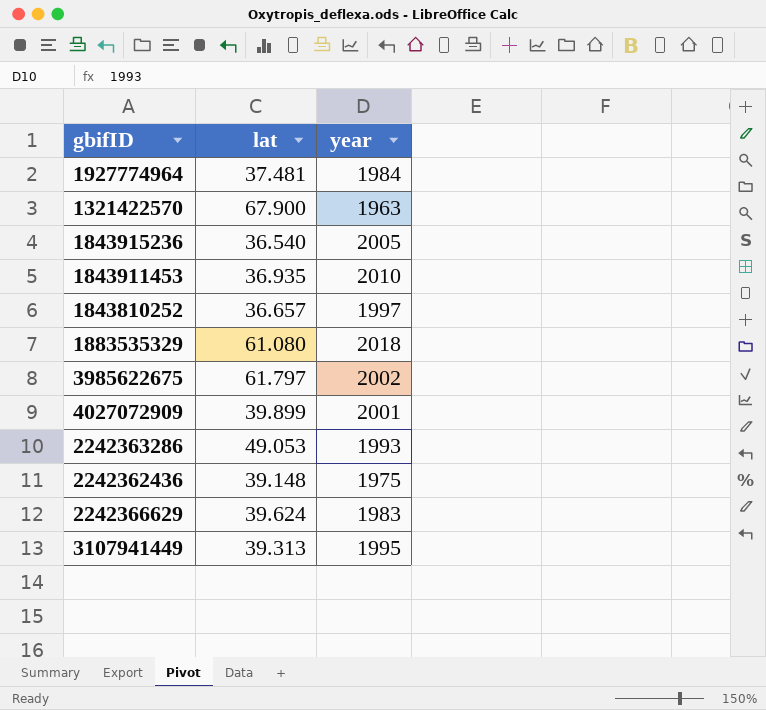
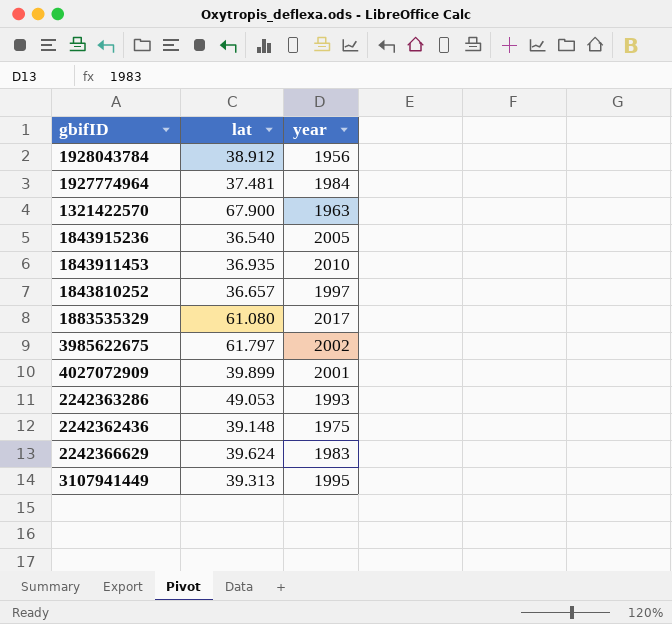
row 1928043784: none -> 38.912 | 1956
1883535329 | year: 2018 -> 2017

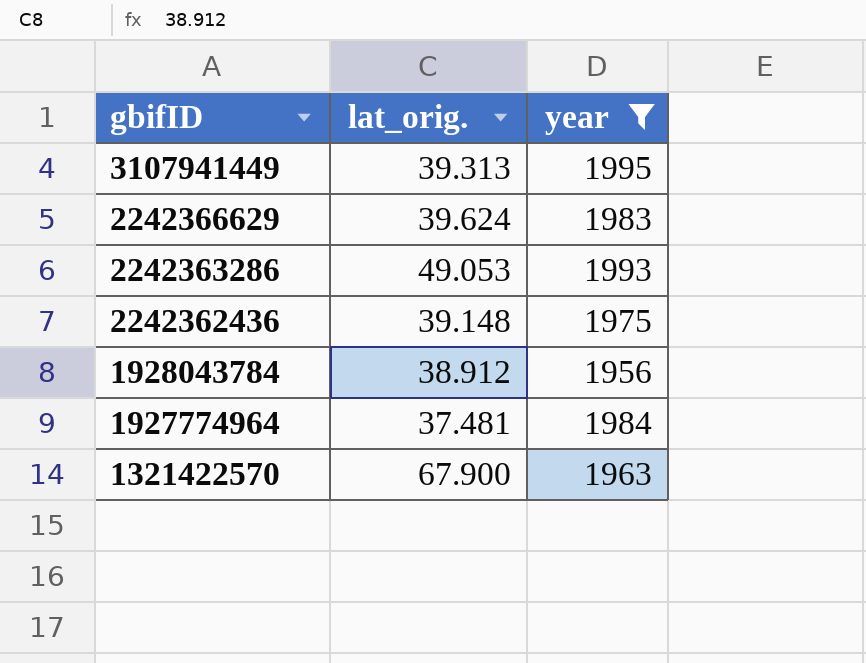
filter: none -> year <= 1995
row order: none -> gbifID descending
column name: lat -> lat_orig.

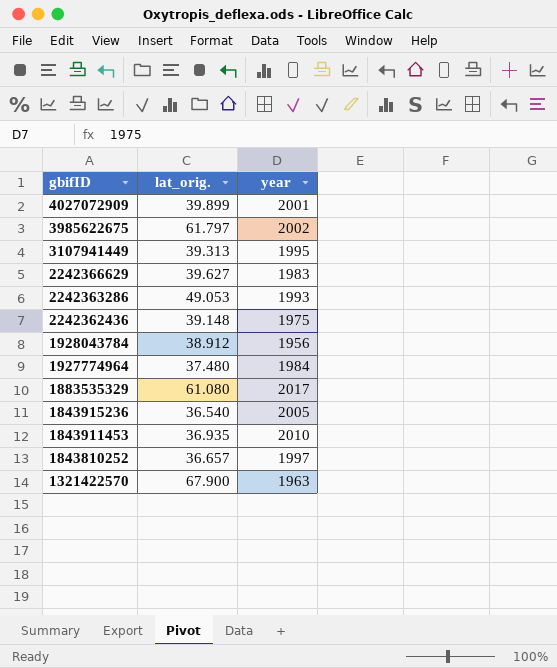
filter: year <= 1995 -> none
2242366629 | lat_orig.: 39.624 -> 39.627
1927774964 | lat_orig.: 37.481 -> 37.480

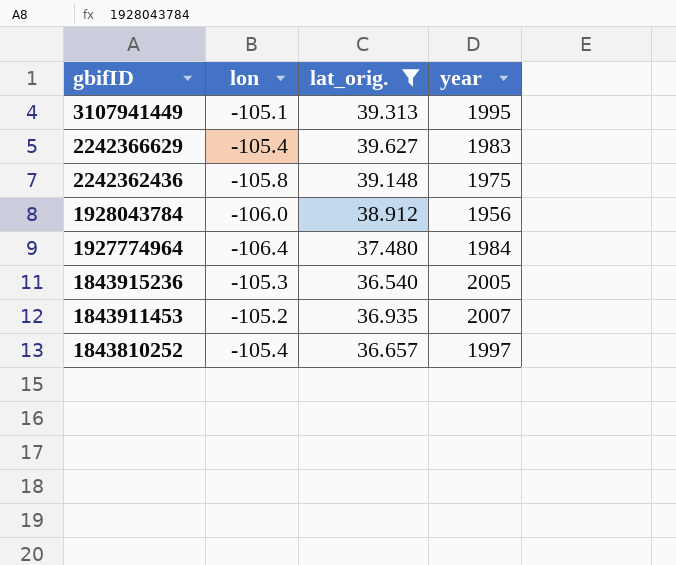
filter: none -> lat_orig. <= 39.627
column lon | position: none -> 2
1843911453 | year: 2010 -> 2007

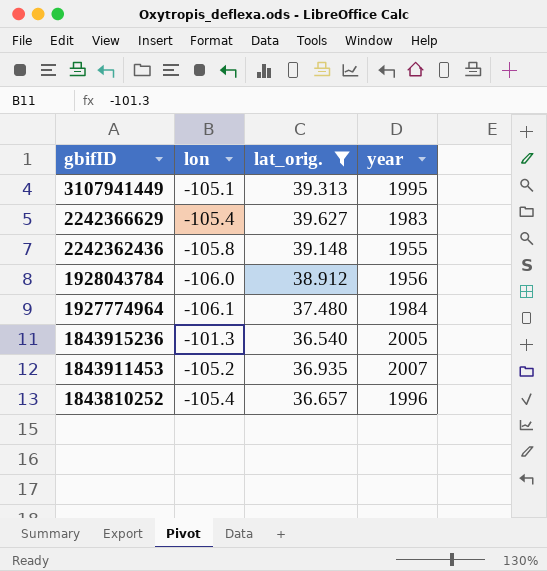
2242362436 | year: 1975 -> 1955
1927774964 | lon: -106.4 -> -106.1
1843915236 | lon: -105.3 -> -101.3
1843810252 | year: 1997 -> 1996

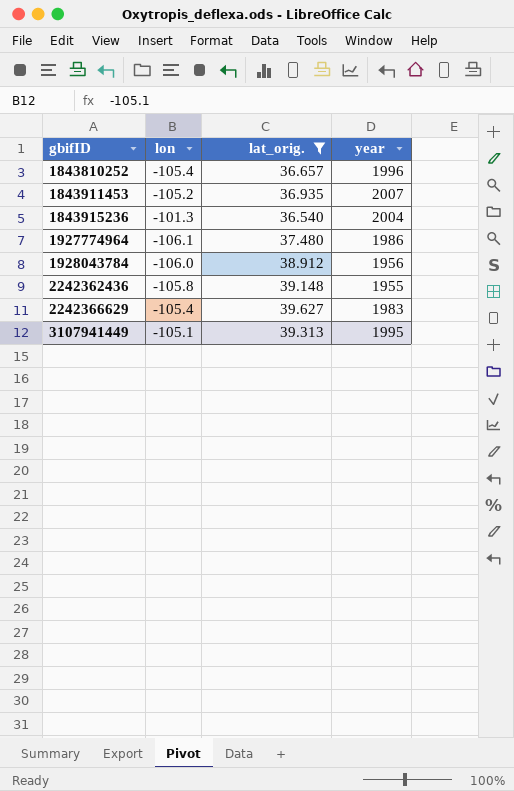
row order: gbifID descending -> gbifID ascending
1843915236 | year: 2005 -> 2004
1927774964 | year: 1984 -> 1986

